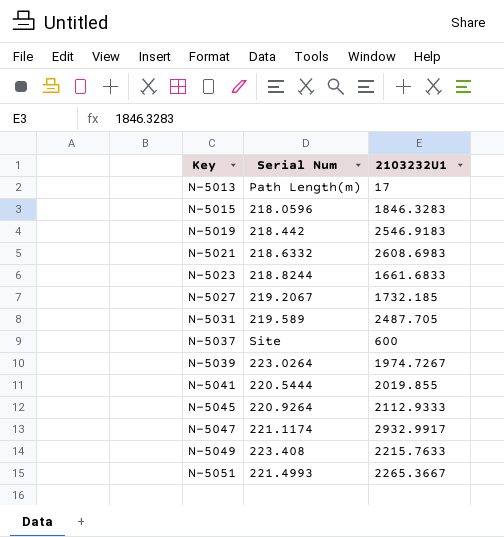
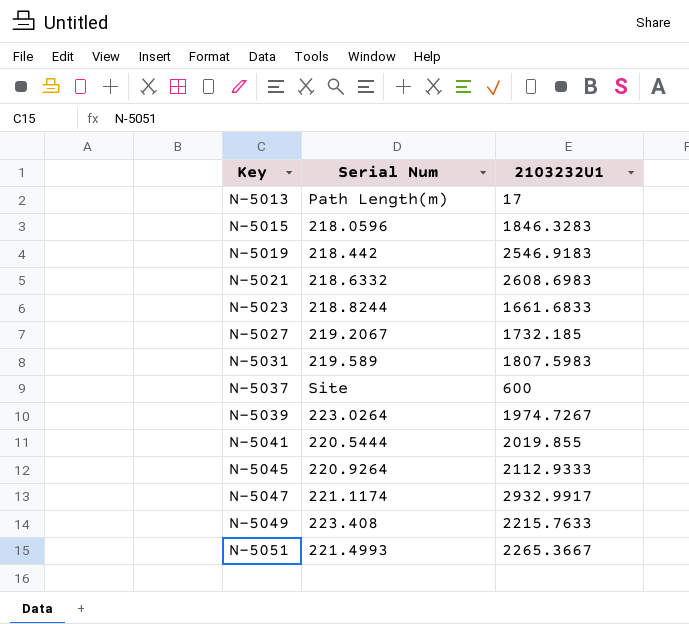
N-5031 | 2103232U1: 2487.705 -> 1807.5983

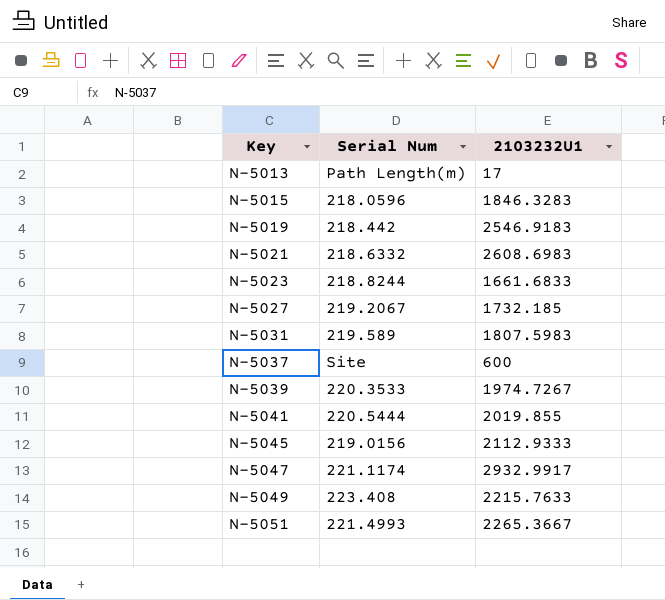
N-5039 | Serial Num: 223.0264 -> 220.3533
N-5045 | Serial Num: 220.9264 -> 219.0156

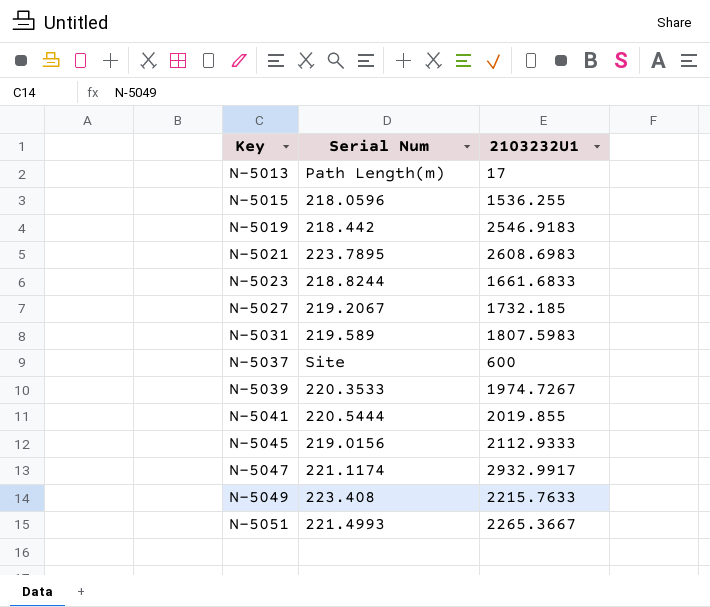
N-5015 | 2103232U1: 1846.3283 -> 1536.255
N-5021 | Serial Num: 218.6332 -> 223.7895

